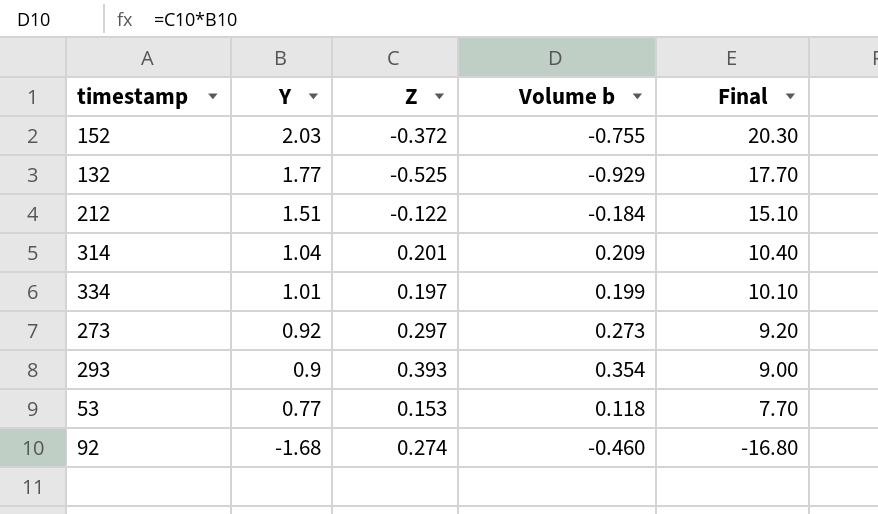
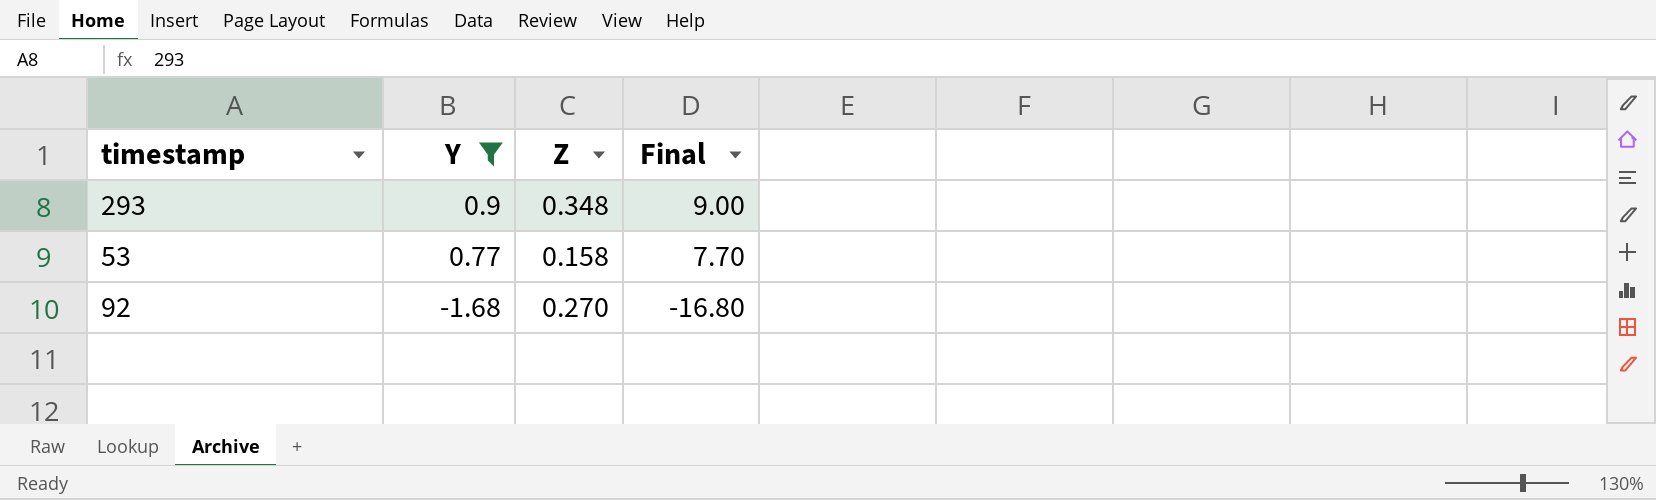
filter: none -> Y <= 0.9
column Volume b | formula: [Y] * [Z] -> none
293 | Z: 0.393 -> 0.348
53 | Z: 0.153 -> 0.158
92 | Z: 0.274 -> 0.270

